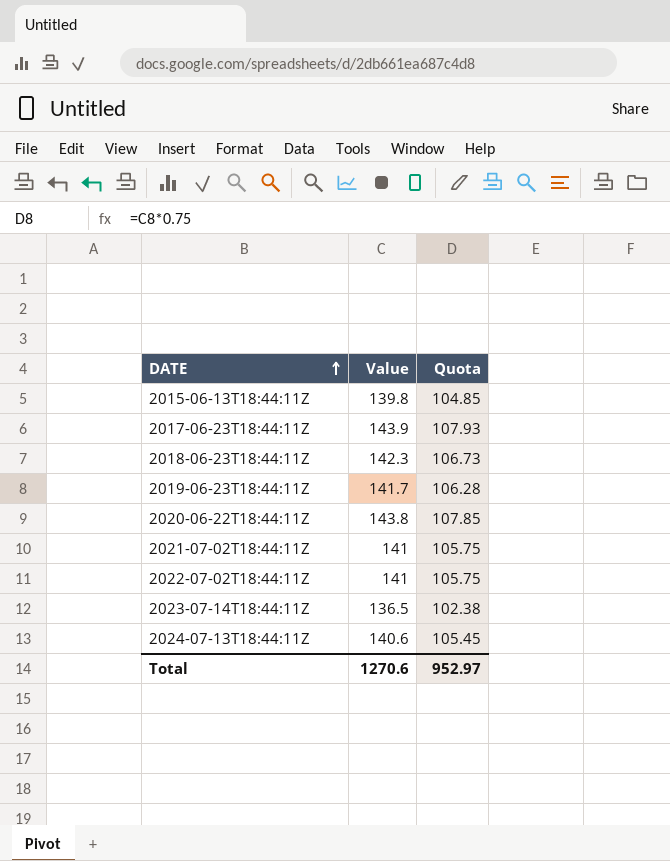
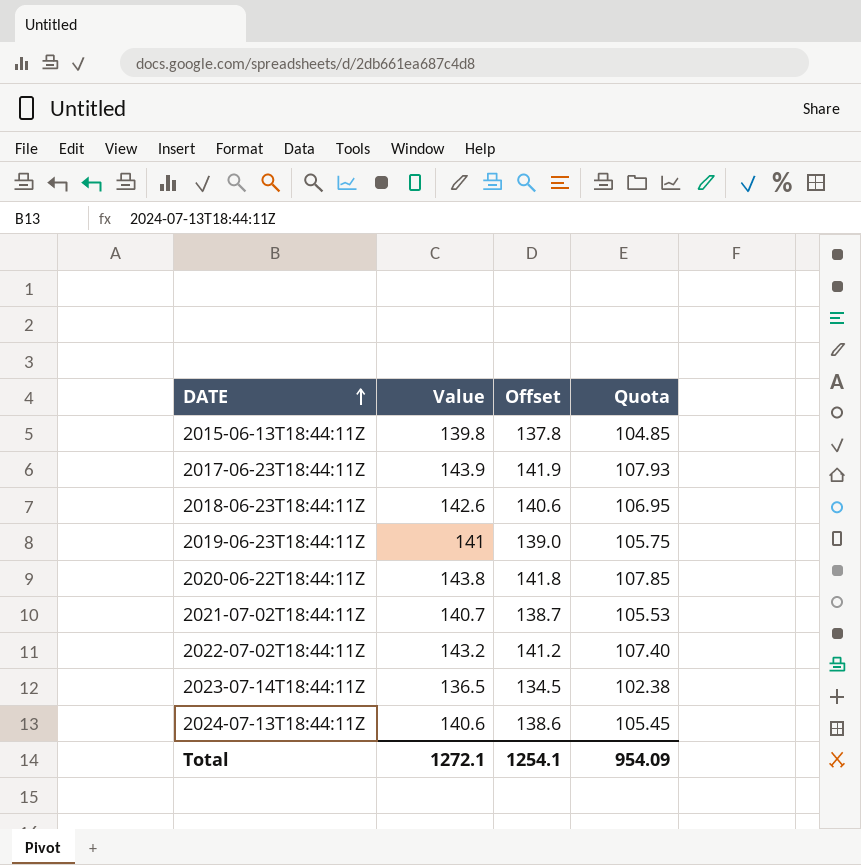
column Offset | formula: none -> [Value] - 2
2018-06-23T18:44:11Z | Value: 142.3 -> 142.6
2018-06-23T18:44:11Z | Quota: 106.73 -> 106.95
2019-06-23T18:44:11Z | Value: 141.7 -> 141
2019-06-23T18:44:11Z | Quota: 106.28 -> 105.75
2021-07-02T18:44:11Z | Value: 141 -> 140.7
2021-07-02T18:44:11Z | Quota: 105.75 -> 105.53
2022-07-02T18:44:11Z | Value: 141 -> 143.2
2022-07-02T18:44:11Z | Quota: 105.75 -> 107.40
Total | Value: 1270.6 -> 1272.1
Total | Quota: 952.97 -> 954.09

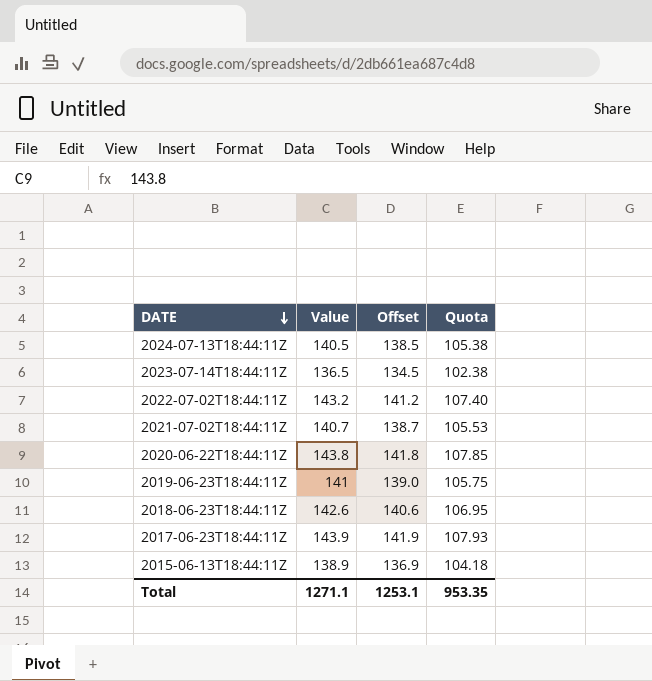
row order: DATE ascending -> DATE descending
2024-07-13T18:44:11Z | Value: 140.6 -> 140.5
2024-07-13T18:44:11Z | Offset: 138.6 -> 138.5
2024-07-13T18:44:11Z | Quota: 105.45 -> 105.38
2015-06-13T18:44:11Z | Value: 139.8 -> 138.9
2015-06-13T18:44:11Z | Offset: 137.8 -> 136.9
2015-06-13T18:44:11Z | Quota: 104.85 -> 104.18
Total | Value: 1272.1 -> 1271.1
Total | Offset: 1254.1 -> 1253.1
Total | Quota: 954.09 -> 953.35

